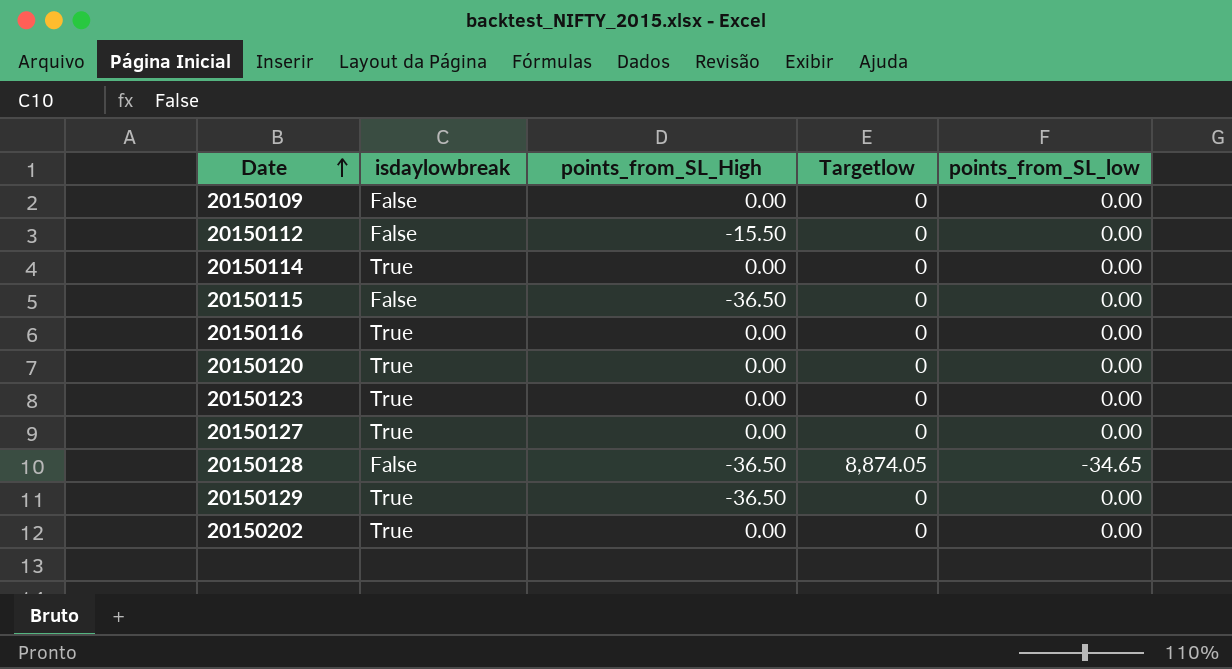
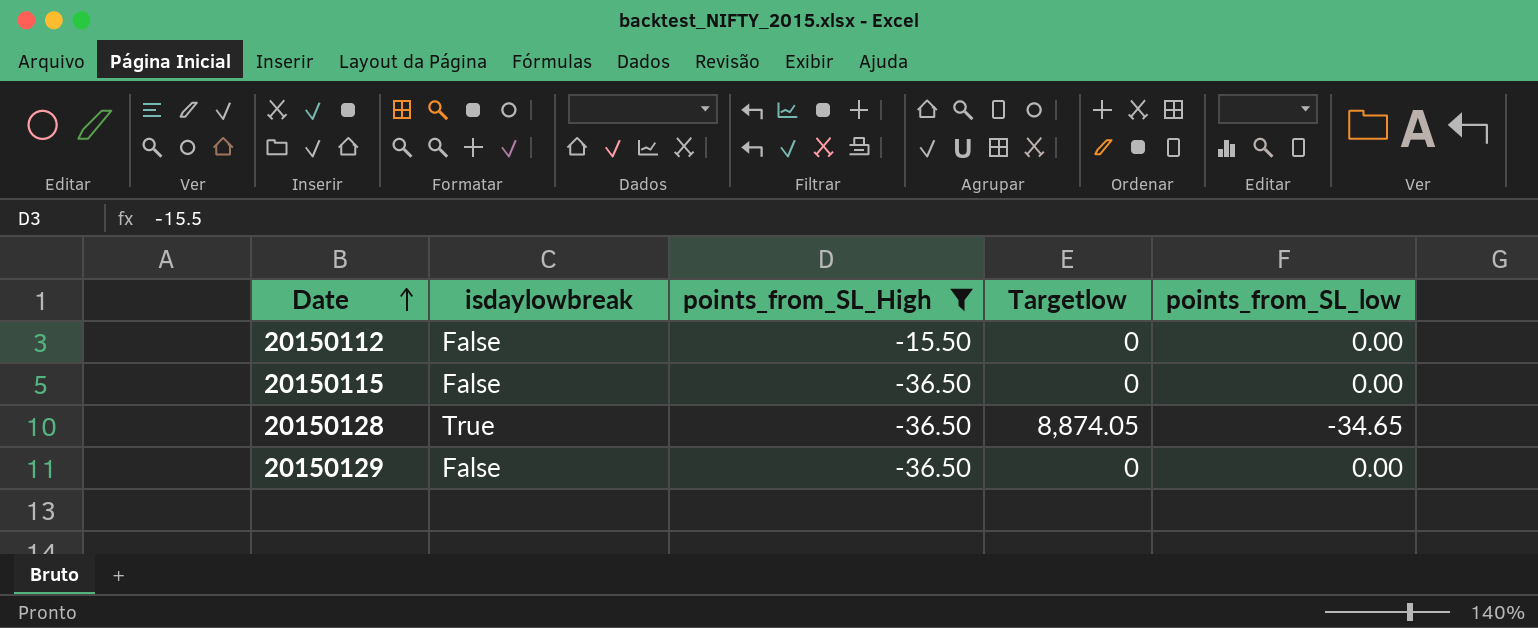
filter: none -> points_from_SL_High != 0.00
20150128 | isdaylowbreak: False -> True
20150129 | isdaylowbreak: True -> False

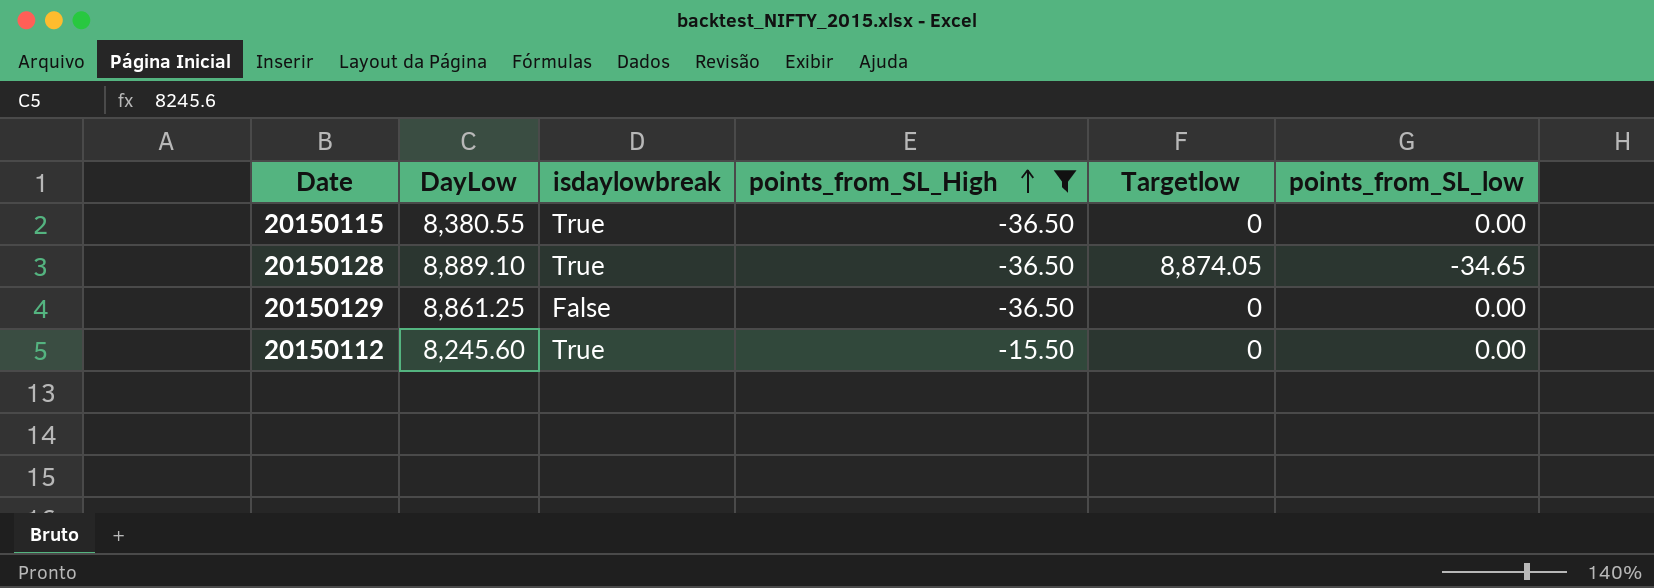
row order: Date ascending -> points_from_SL_High ascending
column DayLow | position: none -> 2
20150115 | isdaylowbreak: False -> True
20150112 | isdaylowbreak: False -> True

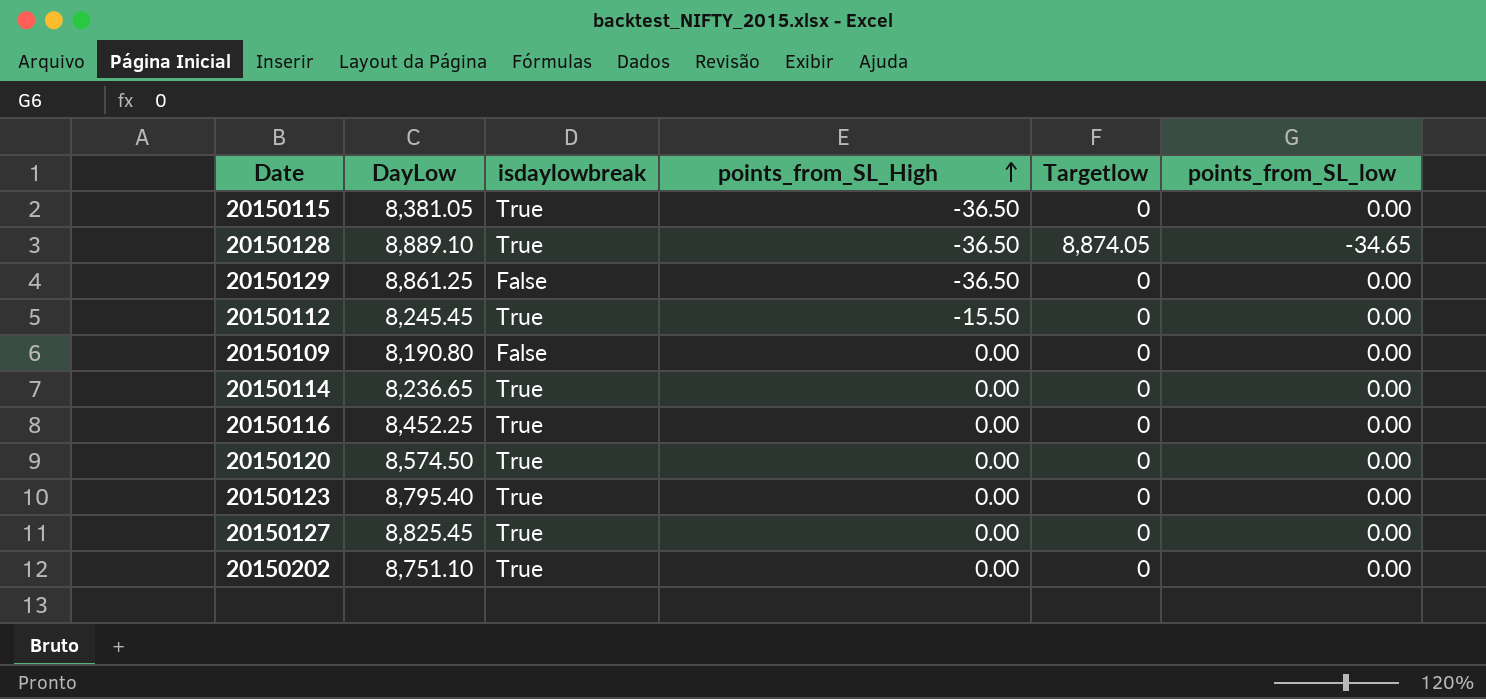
filter: points_from_SL_High != 0.00 -> none
20150115 | DayLow: 8,380.55 -> 8,381.05
20150112 | DayLow: 8,245.60 -> 8,245.45

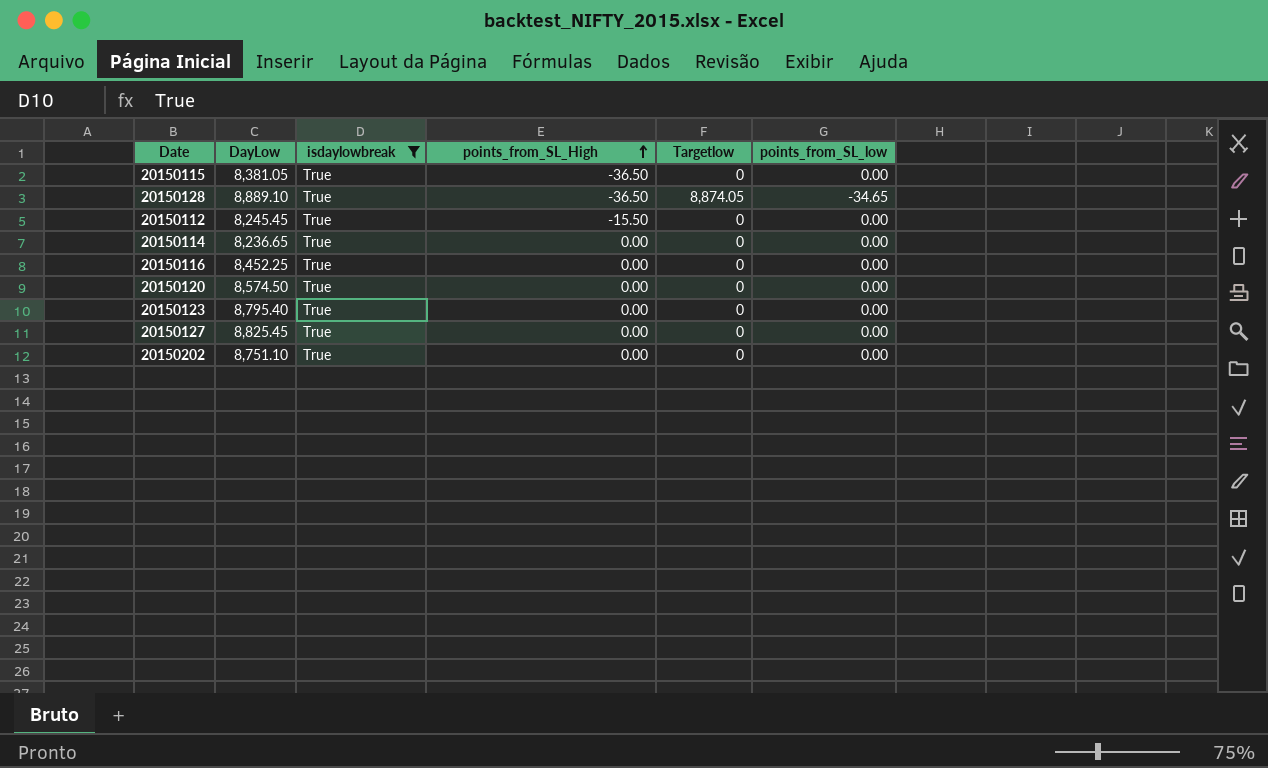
filter: none -> isdaylowbreak = True

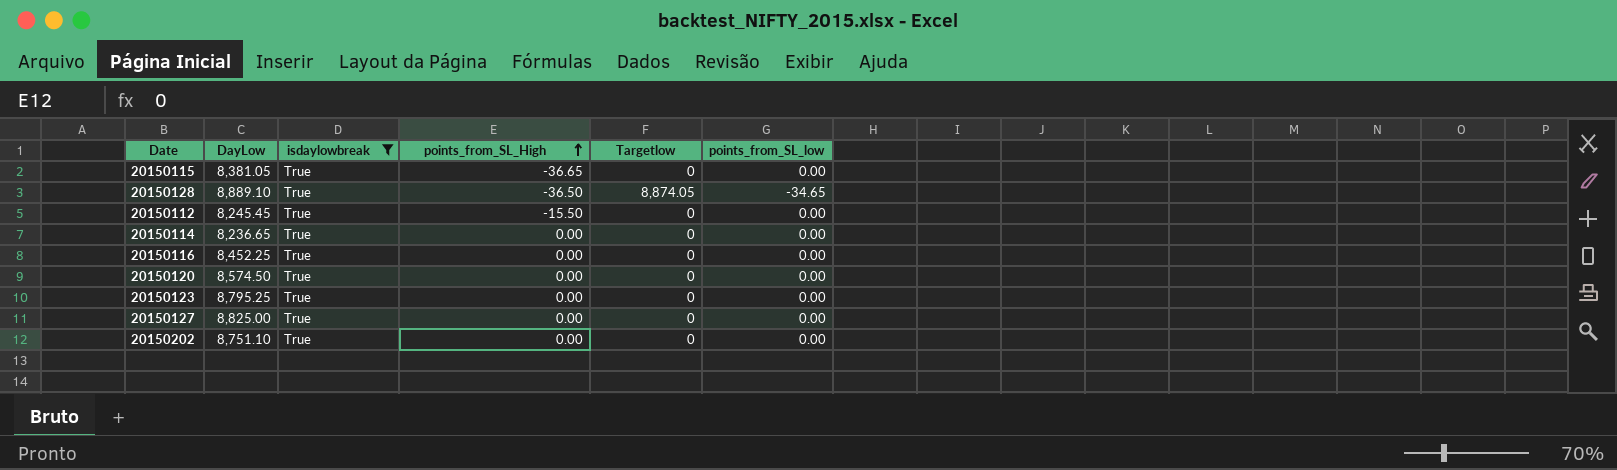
20150115 | points_from_SL_High: -36.50 -> -36.65
20150123 | DayLow: 8,795.40 -> 8,795.25
20150127 | DayLow: 8,825.45 -> 8,825.00

